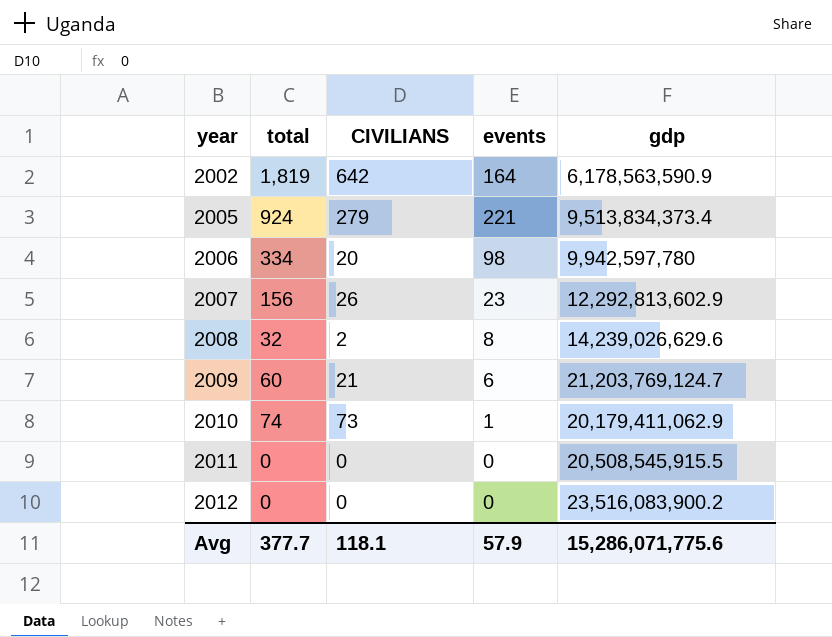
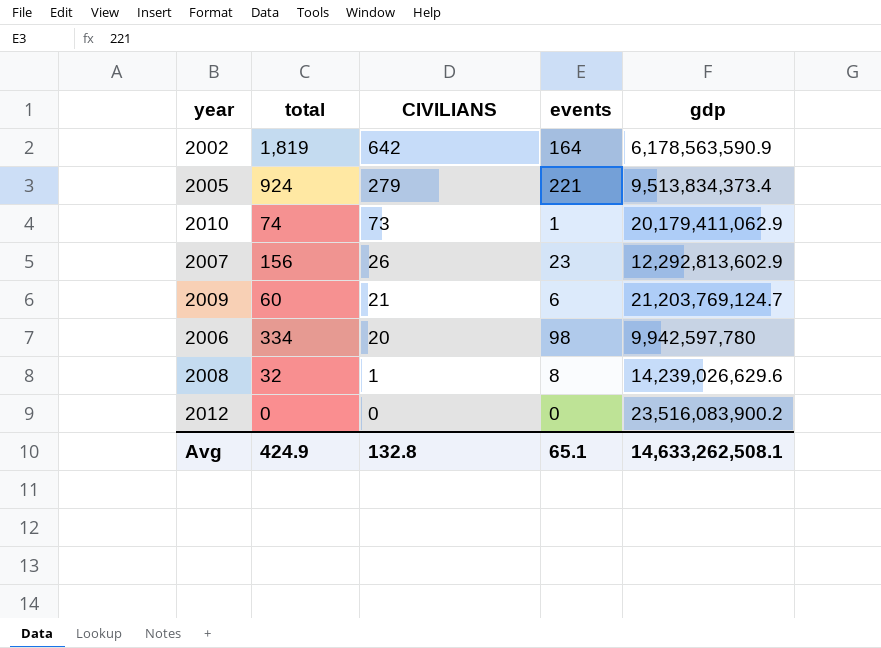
row order: year ascending -> CIVILIANS descending
row 2011: 0 | 0 | 0 | 20,508,545,915.5 -> none
2008 | CIVILIANS: 2 -> 1
Avg | total: 377.7 -> 424.9
Avg | CIVILIANS: 118.1 -> 132.8
Avg | events: 57.9 -> 65.1
Avg | gdp: 15,286,071,775.6 -> 14,633,262,508.1

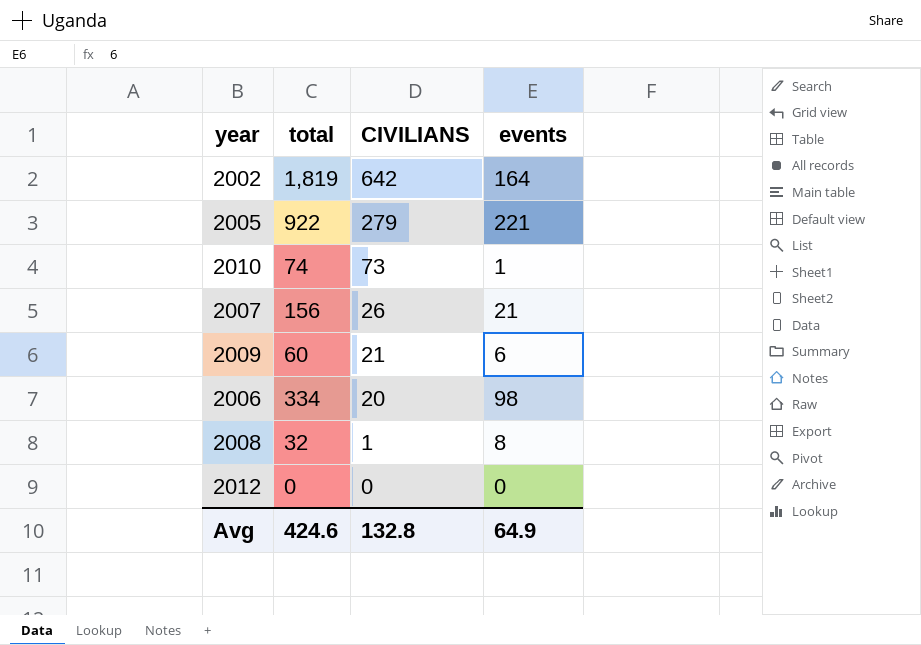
column gdp | position: 5 -> none
2005 | total: 924 -> 922
2007 | events: 23 -> 21
Avg | total: 424.9 -> 424.6
Avg | events: 65.1 -> 64.9

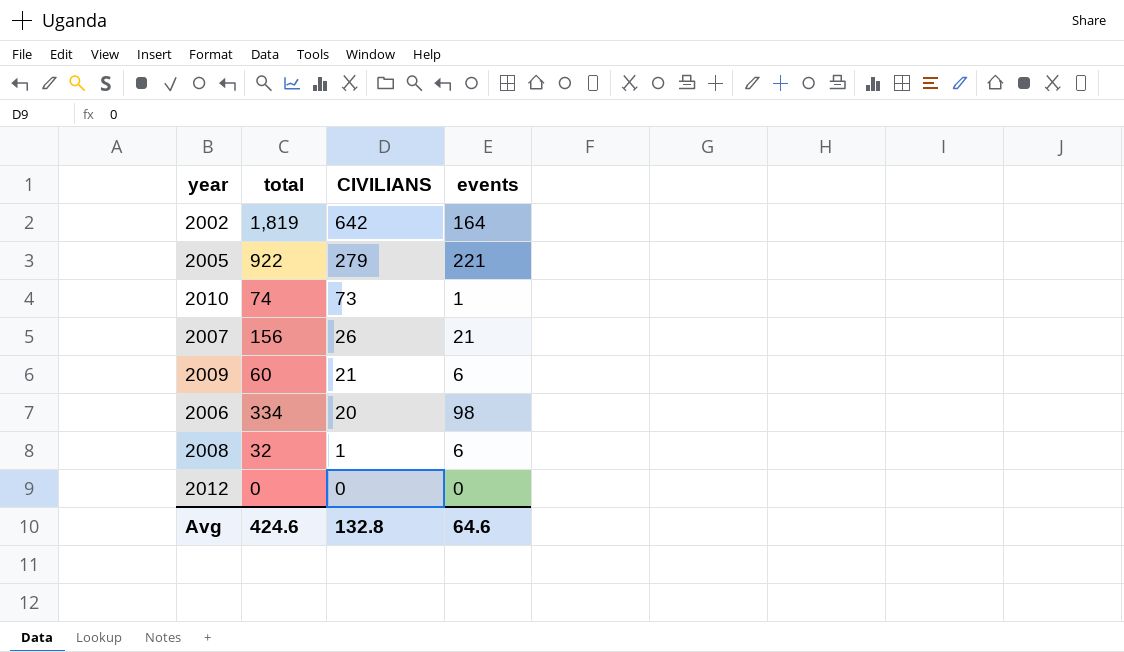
2008 | events: 8 -> 6
Avg | events: 64.9 -> 64.6

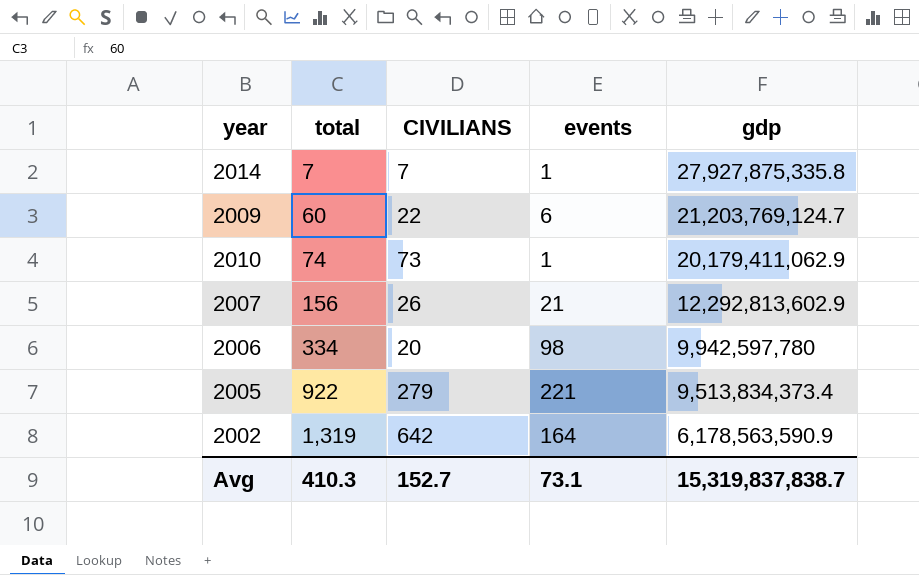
row order: CIVILIANS descending -> total ascending
column gdp | position: none -> 5
row 2008: 32 | 1 | 6 -> none
row 2012: 0 | 0 | 0 -> none
row 2014: none -> 7 | 7 | 1 | 27,927,875,335.8
2009 | CIVILIANS: 21 -> 22
2002 | total: 1,819 -> 1,319
Avg | total: 424.6 -> 410.3
Avg | CIVILIANS: 132.8 -> 152.7
Avg | events: 64.6 -> 73.1

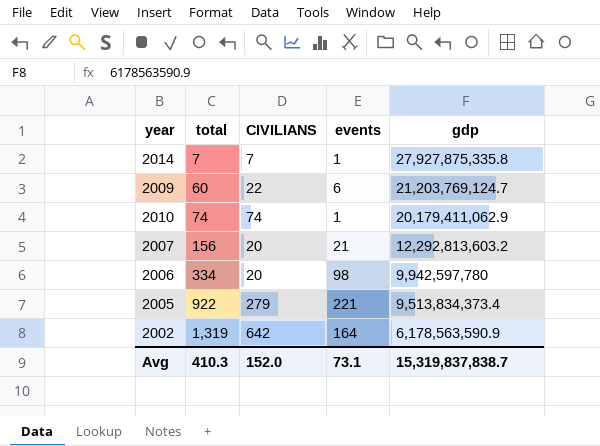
2010 | CIVILIANS: 73 -> 74
2007 | CIVILIANS: 26 -> 20
2007 | gdp: 12,292,813,602.9 -> 12,292,813,603.2
Avg | CIVILIANS: 152.7 -> 152.0

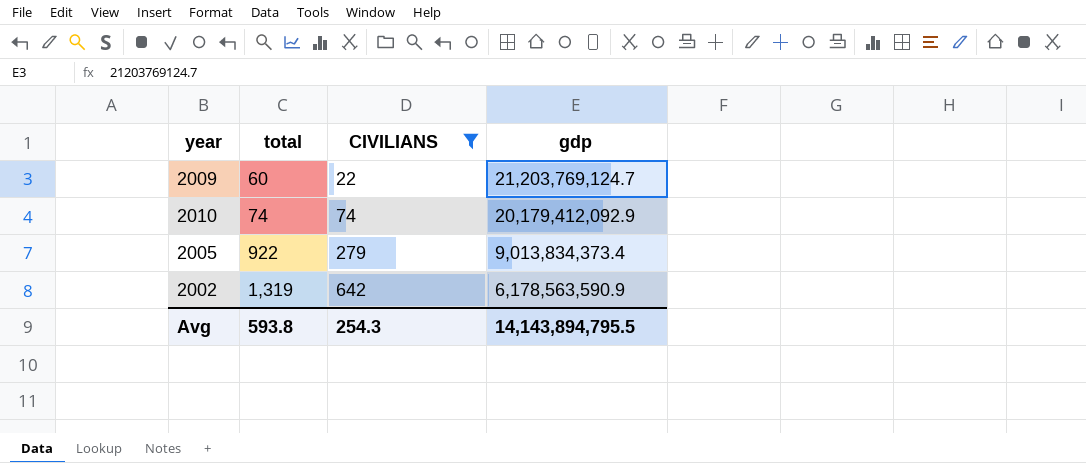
filter: none -> CIVILIANS >= 22
column events | position: 4 -> none
2010 | gdp: 20,179,411,062.9 -> 20,179,412,092.9
2005 | gdp: 9,513,834,373.4 -> 9,013,834,373.4
Avg | total: 410.3 -> 593.8
Avg | CIVILIANS: 152.0 -> 254.3
Avg | gdp: 15,319,837,838.7 -> 14,143,894,795.5

